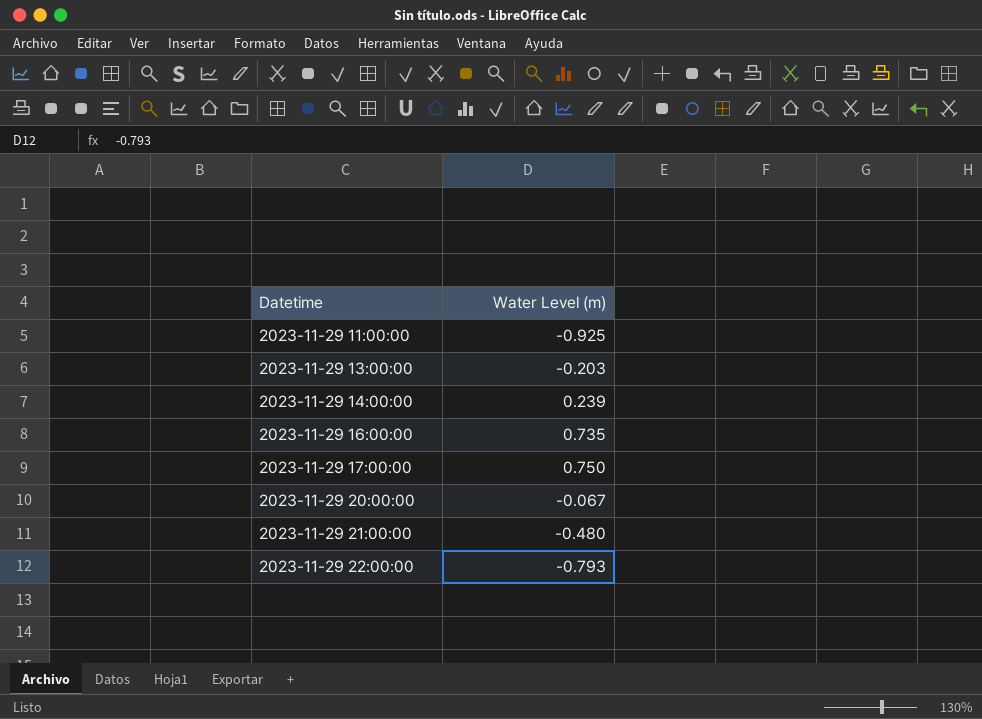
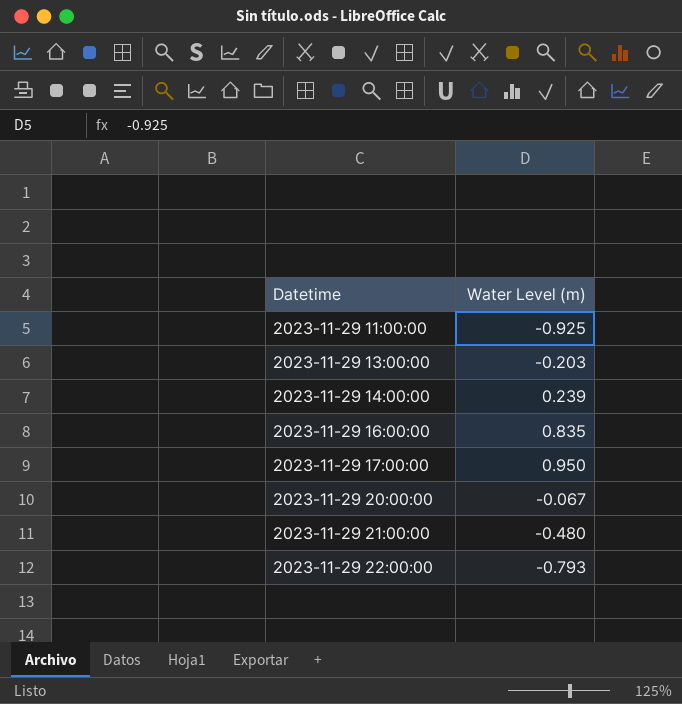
2023-11-29 16:00:00 | Water Level (m): 0.735 -> 0.835
2023-11-29 17:00:00 | Water Level (m): 0.750 -> 0.950

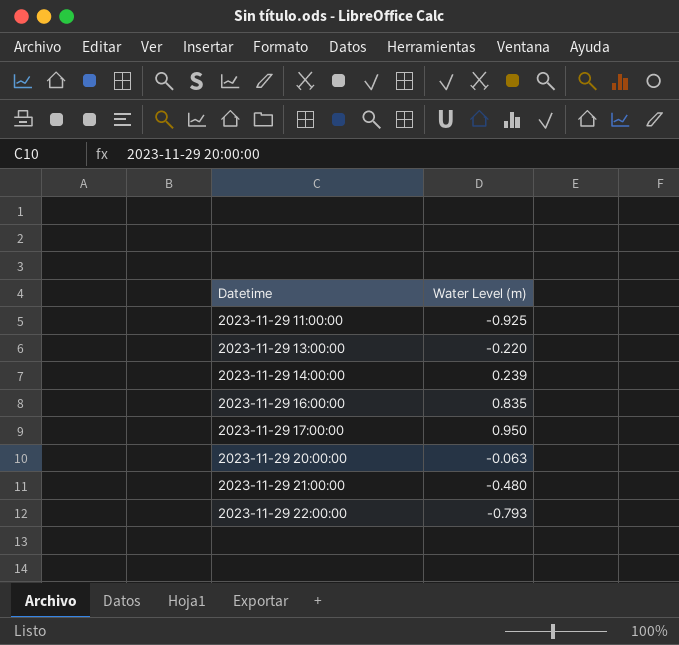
2023-11-29 13:00:00 | Water Level (m): -0.203 -> -0.220
2023-11-29 20:00:00 | Water Level (m): -0.067 -> -0.063

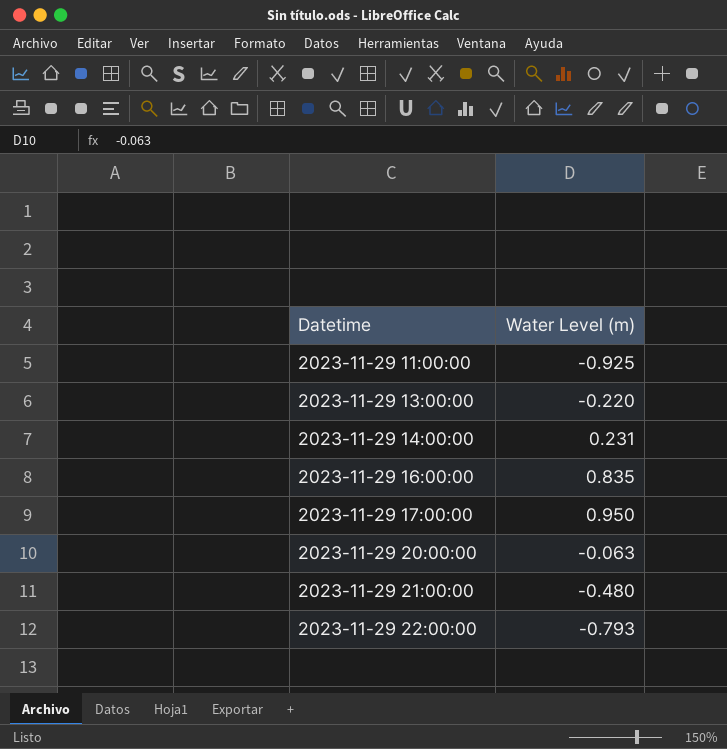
2023-11-29 14:00:00 | Water Level (m): 0.239 -> 0.231

